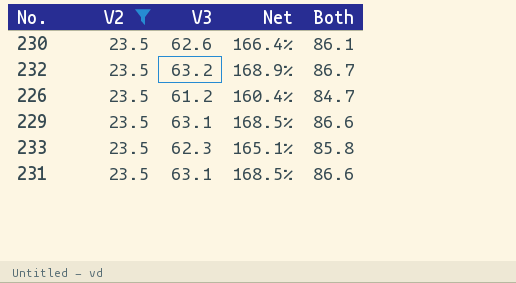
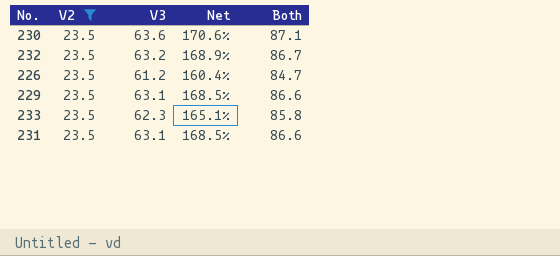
230 | V3: 62.6 -> 63.6
230 | Net: 166.4% -> 170.6%
230 | Both: 86.1 -> 87.1

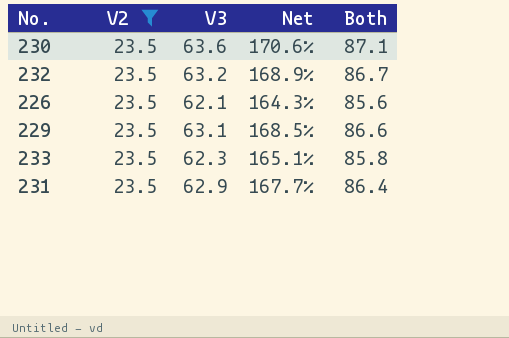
226 | V3: 61.2 -> 62.1
226 | Net: 160.4% -> 164.3%
226 | Both: 84.7 -> 85.6
231 | V3: 63.1 -> 62.9
231 | Net: 168.5% -> 167.7%
231 | Both: 86.6 -> 86.4

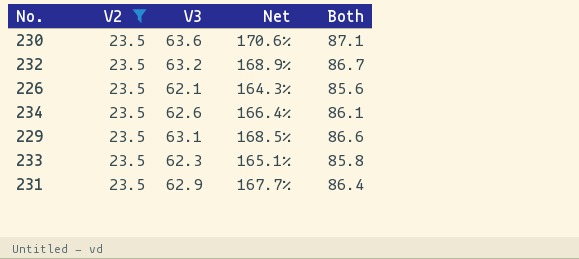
row 234: none -> 23.5 | 62.6 | 166.4% | 86.1

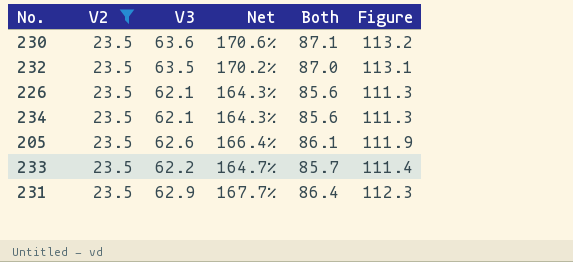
column Figure | formula: none -> [Both] * 1.3
row 229: 23.5 | 63.1 | 168.5% | 86.6 -> none
232 | V3: 63.2 -> 63.5
232 | Net: 168.9% -> 170.2%
232 | Both: 86.7 -> 87.0
234 | V3: 62.6 -> 62.1
234 | Net: 166.4% -> 164.3%
234 | Both: 86.1 -> 85.6
row 205: none -> 23.5 | 62.6 | 166.4% | 86.1 | 111.9
233 | V3: 62.3 -> 62.2
233 | Net: 165.1% -> 164.7%
233 | Both: 85.8 -> 85.7

